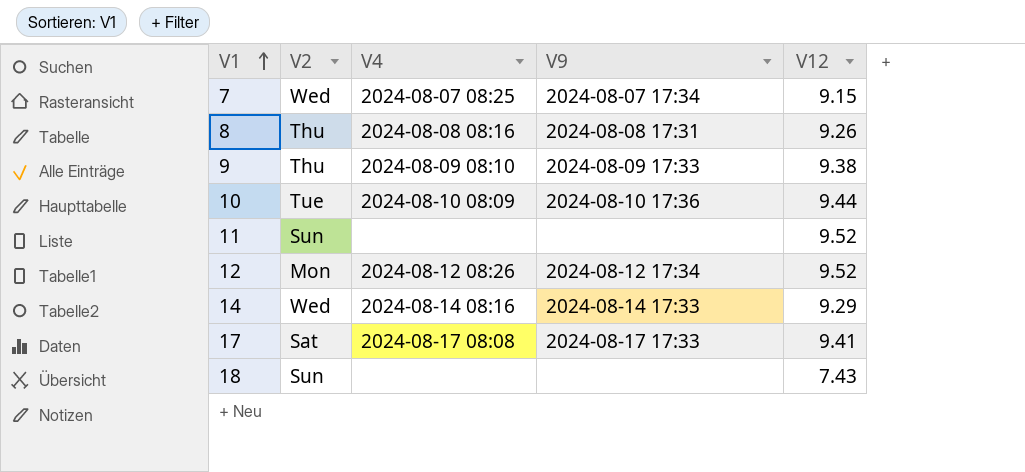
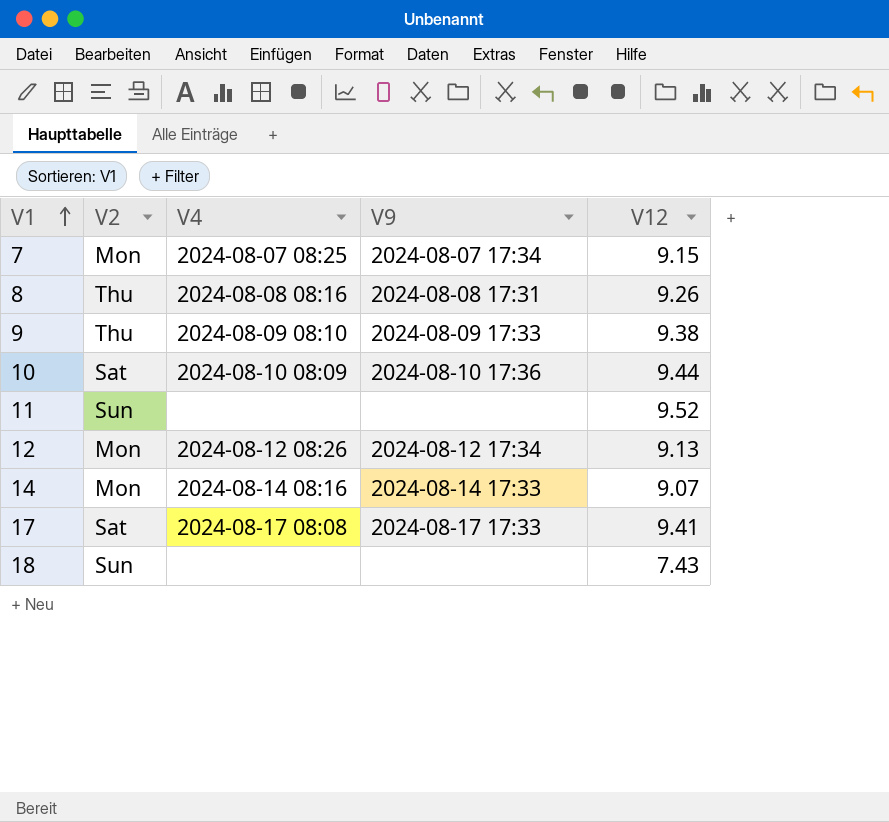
7 | V2: Wed -> Mon
10 | V2: Tue -> Sat
12 | V12: 9.52 -> 9.13
14 | V2: Wed -> Mon
14 | V12: 9.29 -> 9.07

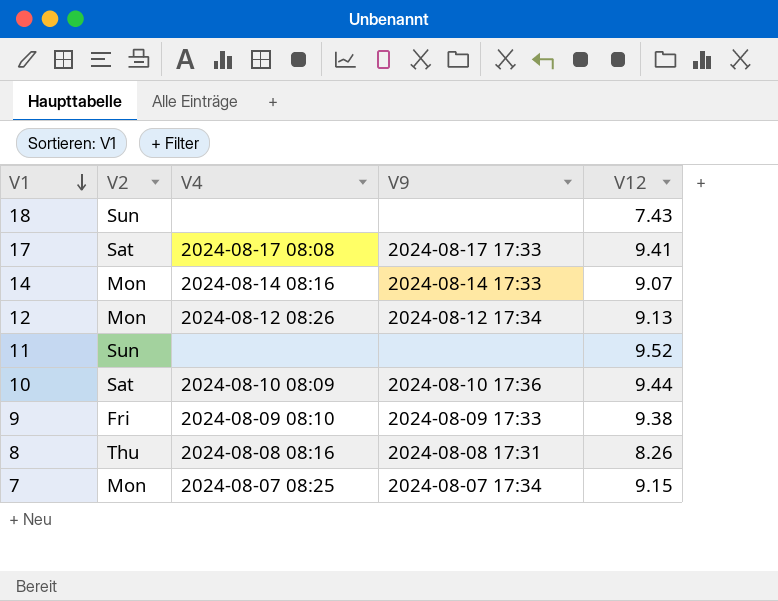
row order: V1 ascending -> V1 descending
9 | V2: Thu -> Fri
8 | V12: 9.26 -> 8.26

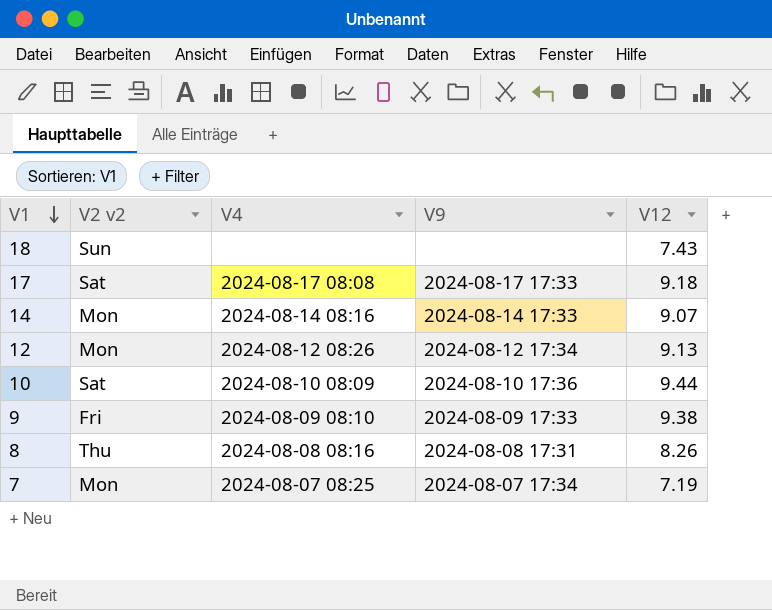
column name: V2 -> V2 v2
row 11: Sun | none | none | 9.52 -> none
17 | V12: 9.41 -> 9.18
7 | V12: 9.15 -> 7.19

